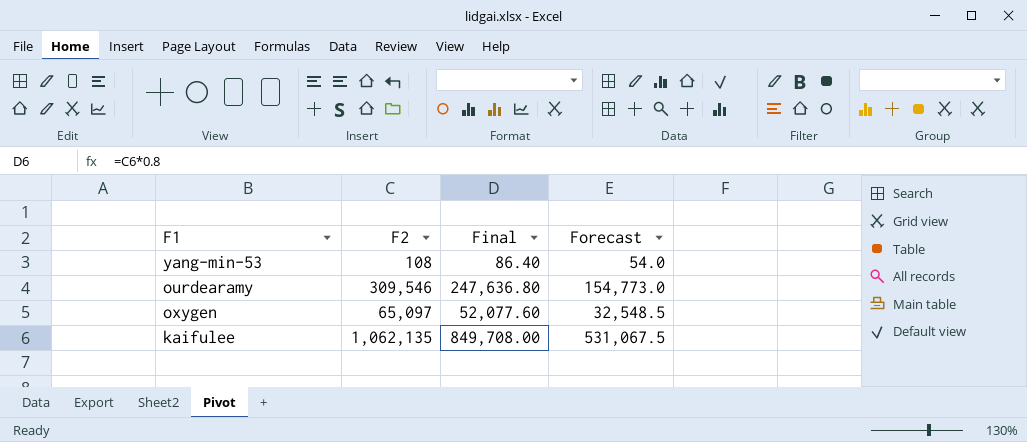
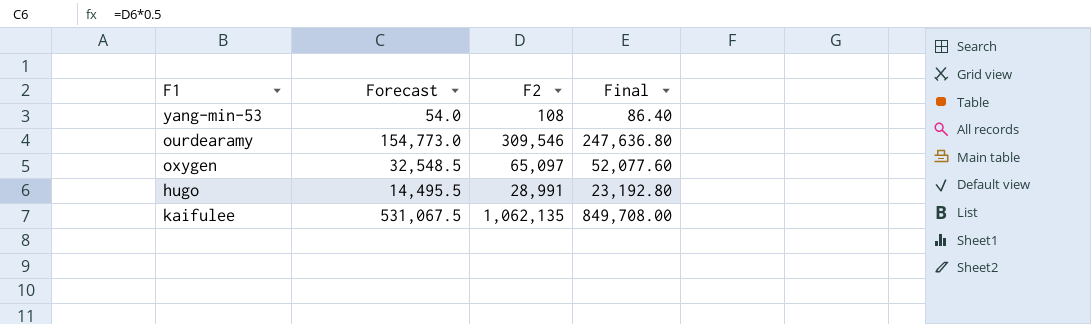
column Forecast | position: 4 -> 2
row hugo: none -> 14,495.5 | 28,991 | 23,192.80

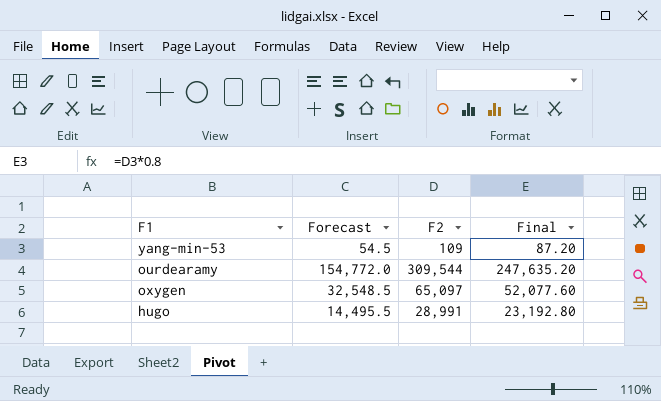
row kaifulee: 531,067.5 | 1,062,135 | 849,708.00 -> none
yang-min-53 | Forecast: 54.0 -> 54.5
yang-min-53 | F2: 108 -> 109
yang-min-53 | Final: 86.40 -> 87.20
ourdearamy | Forecast: 154,773.0 -> 154,772.0
ourdearamy | F2: 309,546 -> 309,544
ourdearamy | Final: 247,636.80 -> 247,635.20

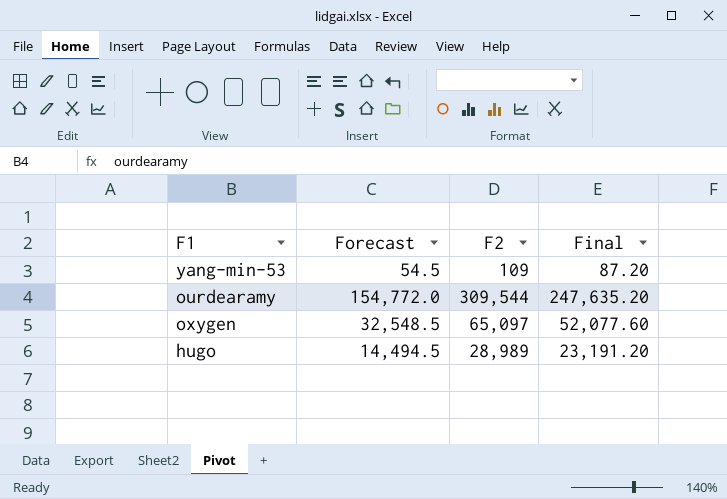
hugo | Forecast: 14,495.5 -> 14,494.5
hugo | F2: 28,991 -> 28,989
hugo | Final: 23,192.80 -> 23,191.20

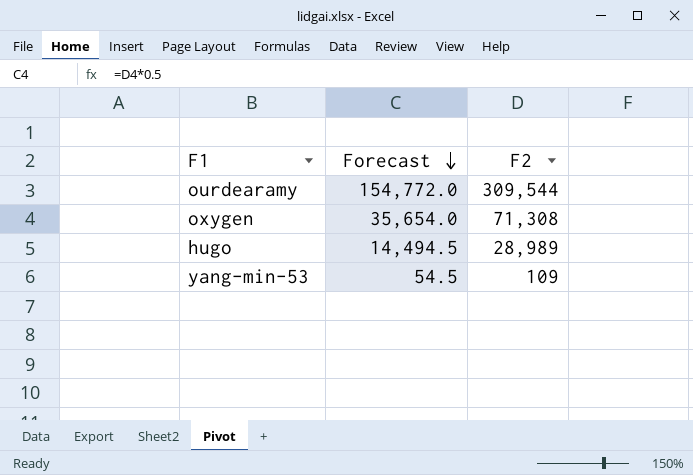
row order: none -> Forecast descending
column Final | formula: [F2] * 0.8 -> none
oxygen | Forecast: 32,548.5 -> 35,654.0
oxygen | F2: 65,097 -> 71,308

